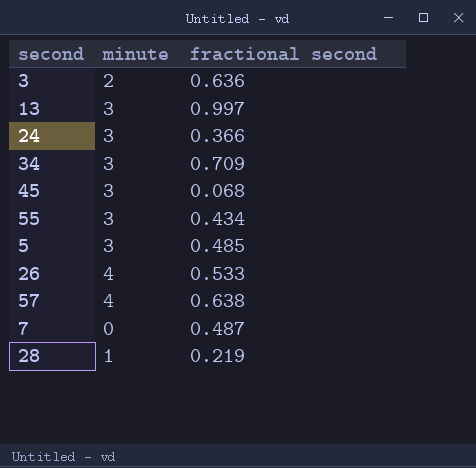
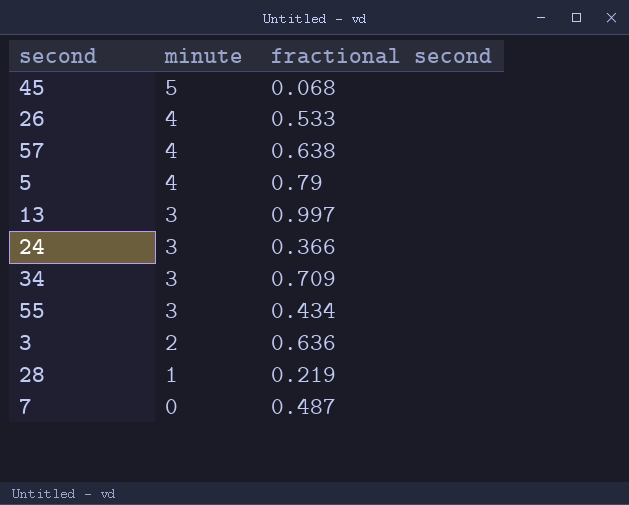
row order: none -> minute descending
45 | minute: 3 -> 5
5 | minute: 3 -> 4
5 | fractional second: 0.485 -> 0.79

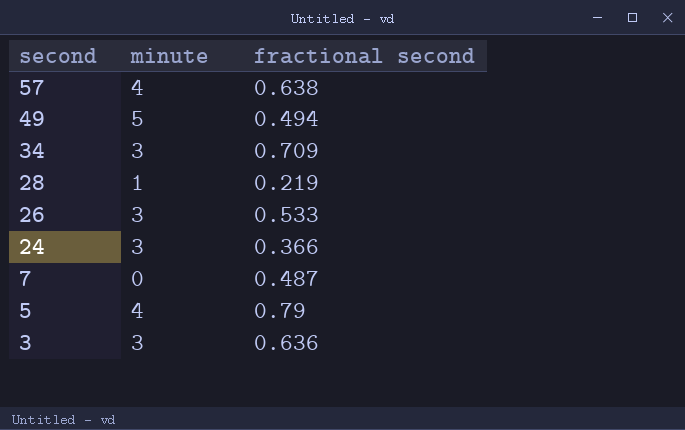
row order: minute descending -> second descending
row 45: 5 | 0.068 -> none
row 13: 3 | 0.997 -> none
row 55: 3 | 0.434 -> none
row 49: none -> 5 | 0.494
26 | minute: 4 -> 3
3 | minute: 2 -> 3

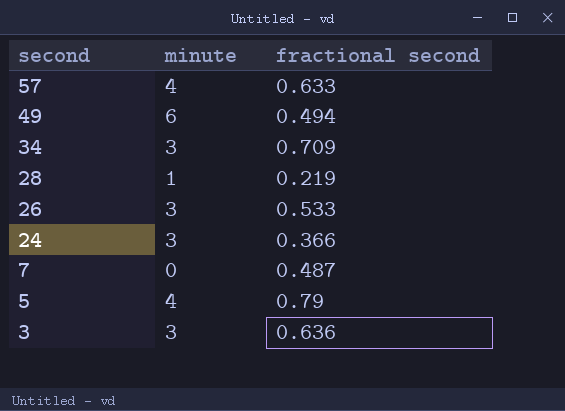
57 | fractional second: 0.638 -> 0.633
49 | minute: 5 -> 6

